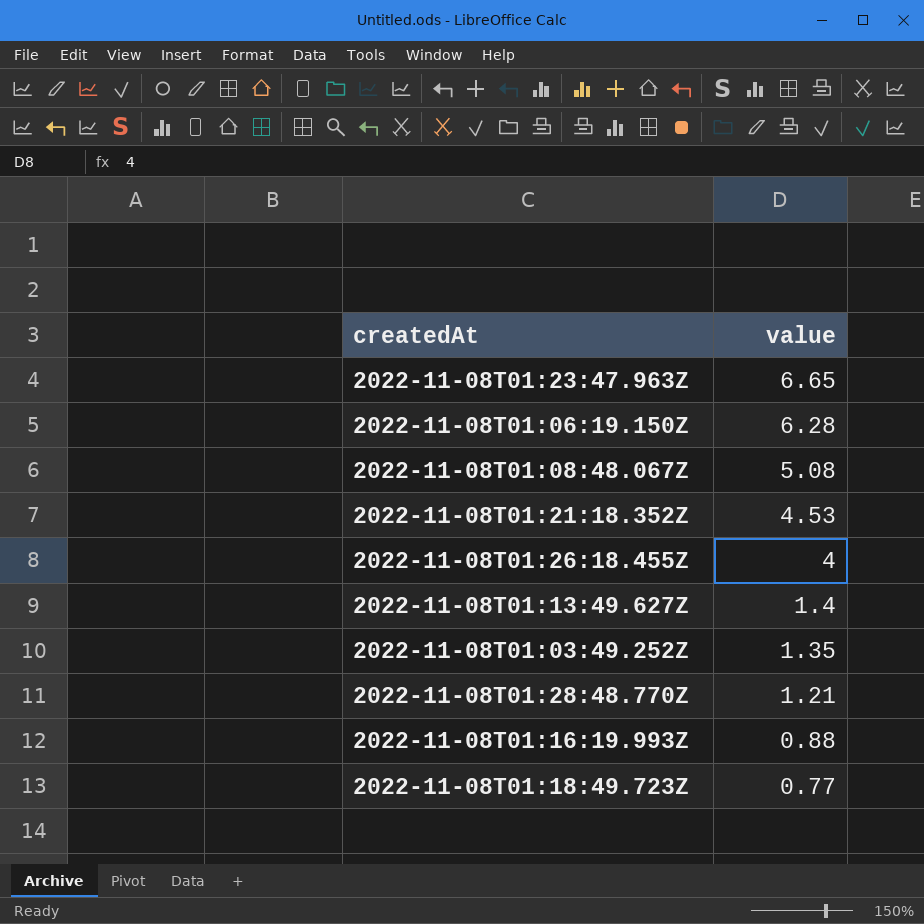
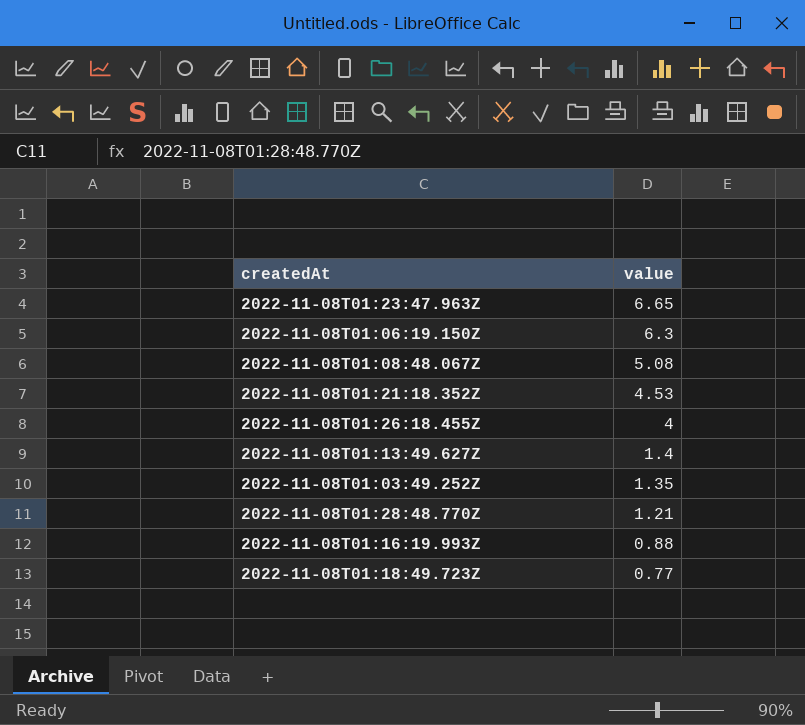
2022-11-08T01:06:19.150Z | value: 6.28 -> 6.3

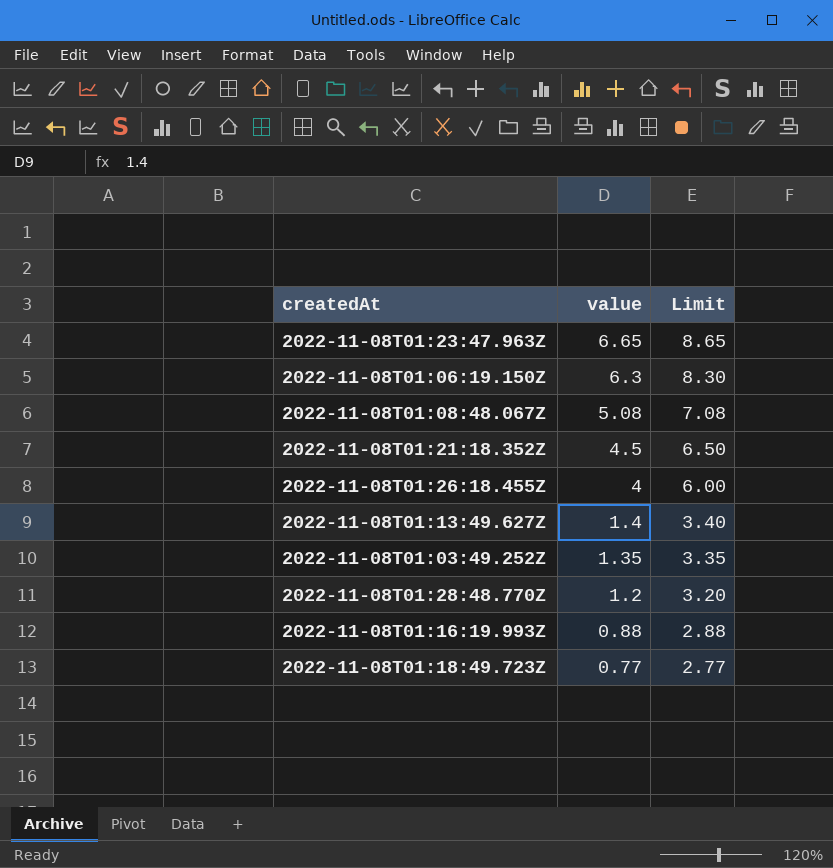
column Limit | formula: none -> [value] + 2
2022-11-08T01:21:18.352Z | value: 4.53 -> 4.5
2022-11-08T01:28:48.770Z | value: 1.21 -> 1.2

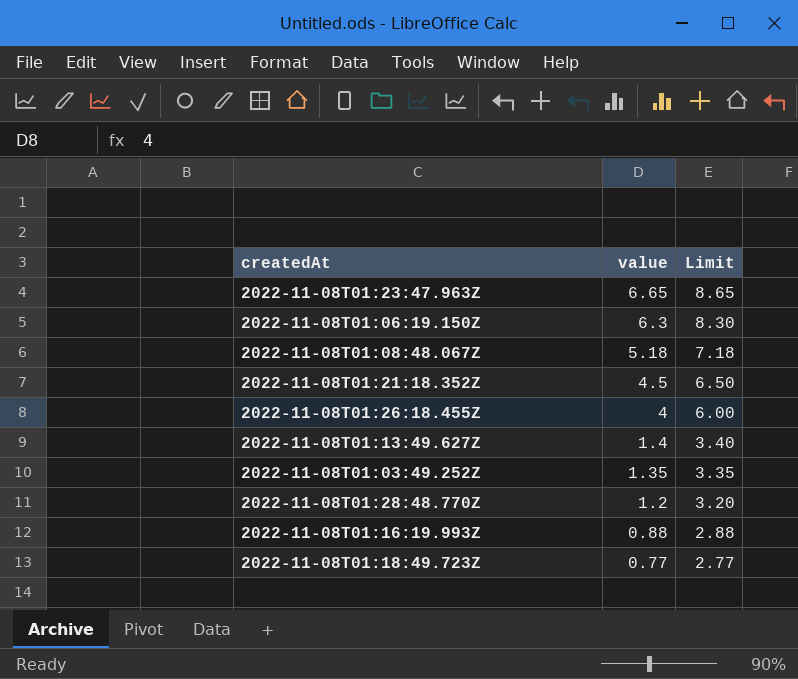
2022-11-08T01:08:48.067Z | value: 5.08 -> 5.18
2022-11-08T01:08:48.067Z | Limit: 7.08 -> 7.18

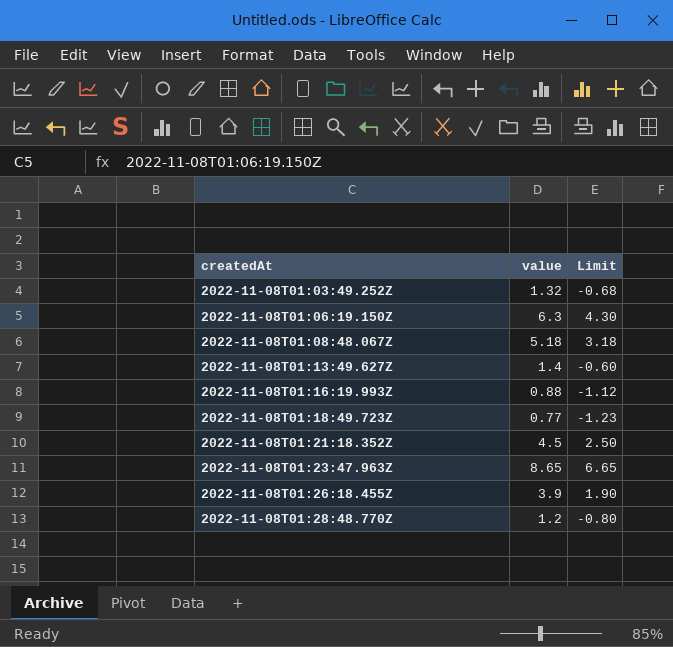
row order: value descending -> createdAt ascending
column Limit | formula: [value] + 2 -> [value] - 2
2022-11-08T01:03:49.252Z | value: 1.35 -> 1.32
2022-11-08T01:23:47.963Z | value: 6.65 -> 8.65
2022-11-08T01:26:18.455Z | value: 4 -> 3.9

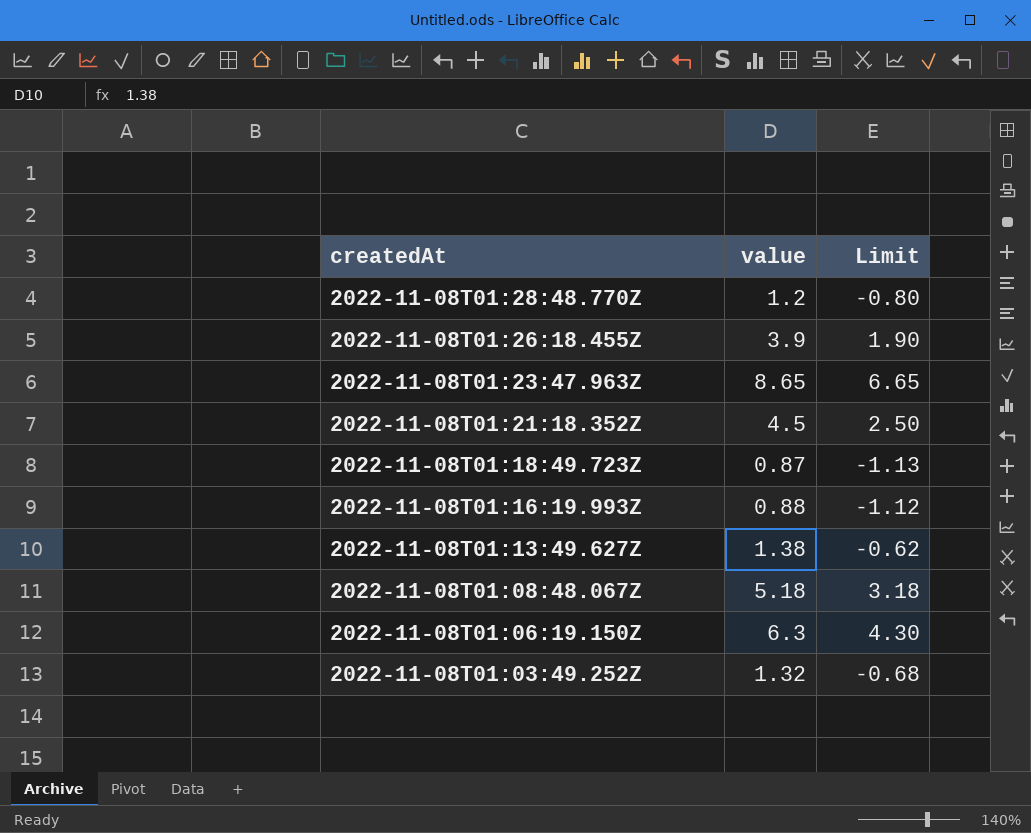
row order: createdAt ascending -> createdAt descending
2022-11-08T01:18:49.723Z | value: 0.77 -> 0.87
2022-11-08T01:18:49.723Z | Limit: -1.23 -> -1.13
2022-11-08T01:13:49.627Z | value: 1.4 -> 1.38
2022-11-08T01:13:49.627Z | Limit: -0.60 -> -0.62

